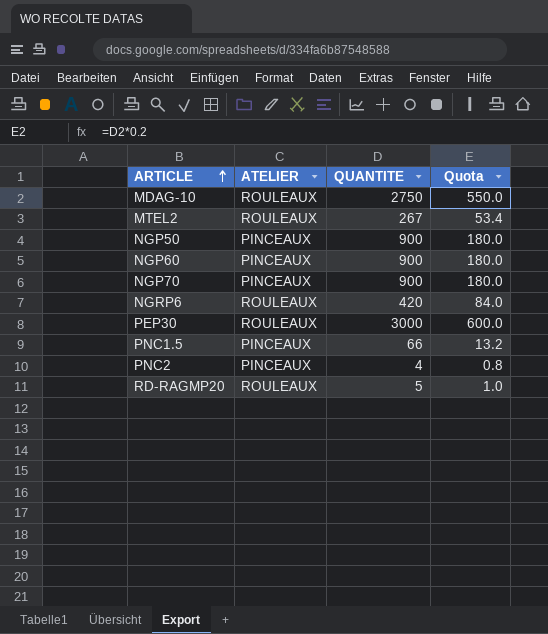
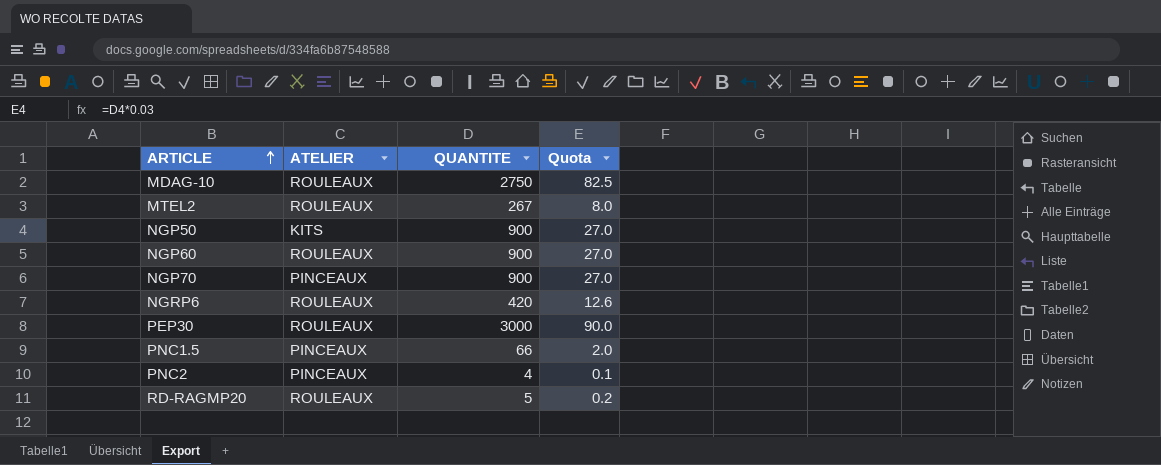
column Quota | formula: [QUANTITE] * 0.2 -> [QUANTITE] * 0.03
NGP50 | ATELIER: PINCEAUX -> KITS
NGP60 | ATELIER: PINCEAUX -> ROULEAUX

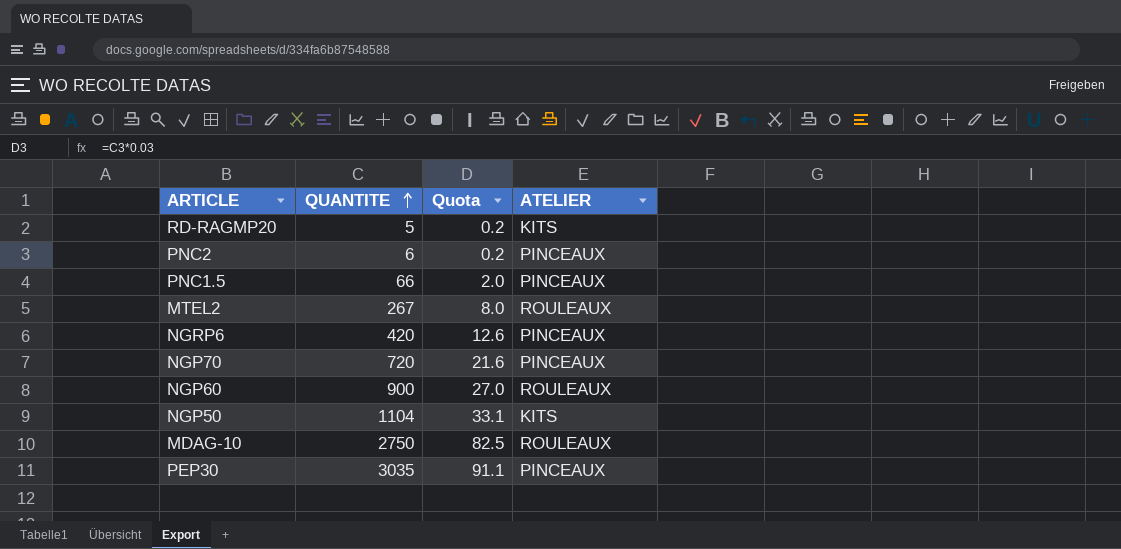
row order: ARTICLE ascending -> QUANTITE ascending
column ATELIER | position: 2 -> 4
RD-RAGMP20 | ATELIER: ROULEAUX -> KITS
PNC2 | QUANTITE: 4 -> 6
PNC2 | Quota: 0.1 -> 0.2
NGRP6 | ATELIER: ROULEAUX -> PINCEAUX
NGP70 | QUANTITE: 900 -> 720
NGP70 | Quota: 27.0 -> 21.6
NGP50 | QUANTITE: 900 -> 1104
NGP50 | Quota: 27.0 -> 33.1
PEP30 | QUANTITE: 3000 -> 3035
PEP30 | Quota: 90.0 -> 91.1
PEP30 | ATELIER: ROULEAUX -> PINCEAUX

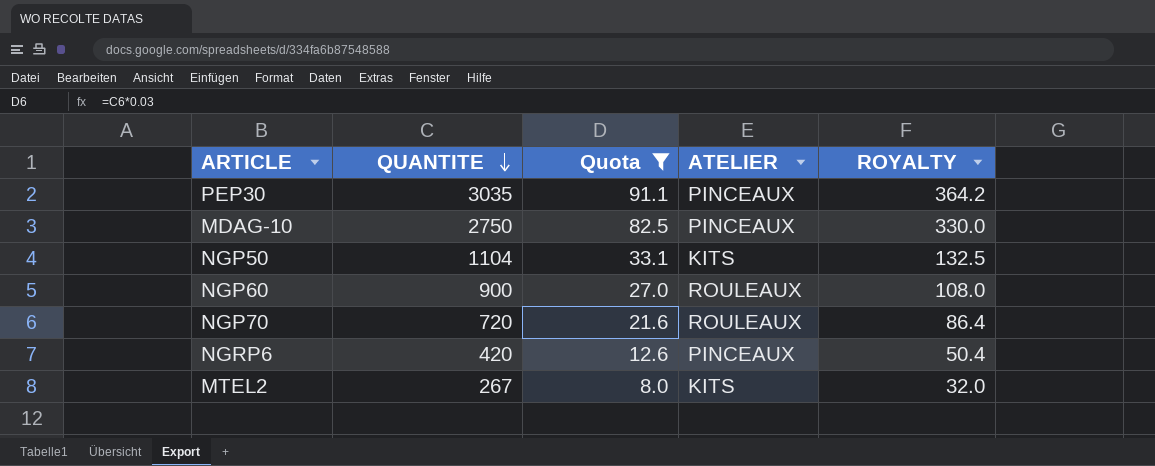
filter: none -> Quota >= 8.0
row order: QUANTITE ascending -> QUANTITE descending
column ROYALTY | formula: none -> [QUANTITE] * 0.12
MDAG-10 | ATELIER: ROULEAUX -> PINCEAUX
NGP70 | ATELIER: PINCEAUX -> ROULEAUX
MTEL2 | ATELIER: ROULEAUX -> KITS

